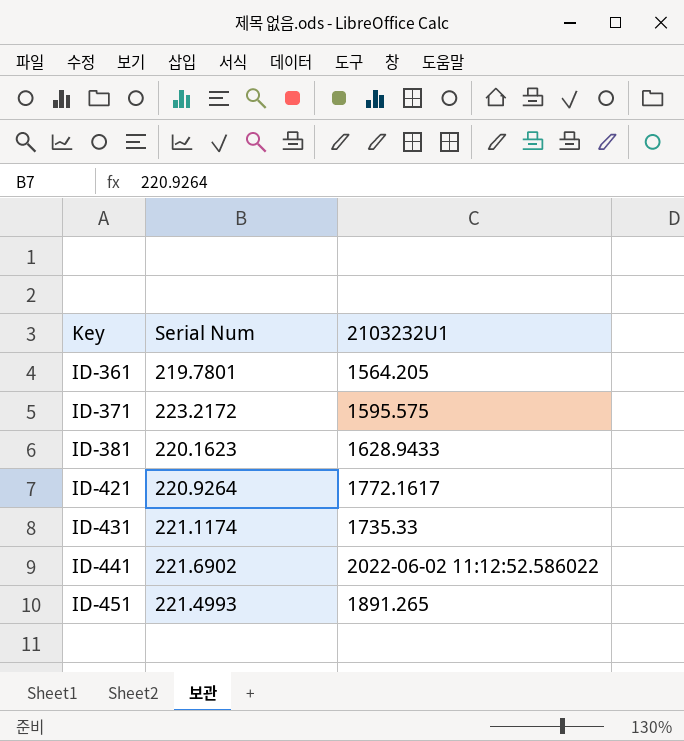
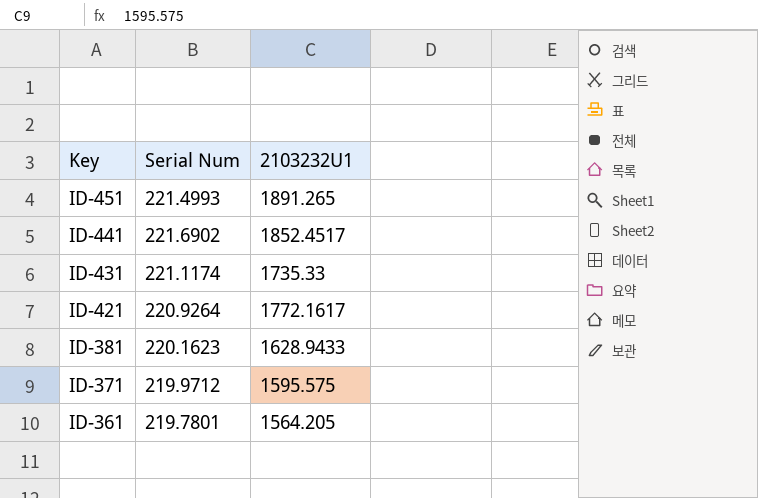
row order: Key ascending -> Key descending
ID-441 | 2103232U1: 2022-06-02 11:12:52.586022 -> 1852.4517
ID-371 | Serial Num: 223.2172 -> 219.9712

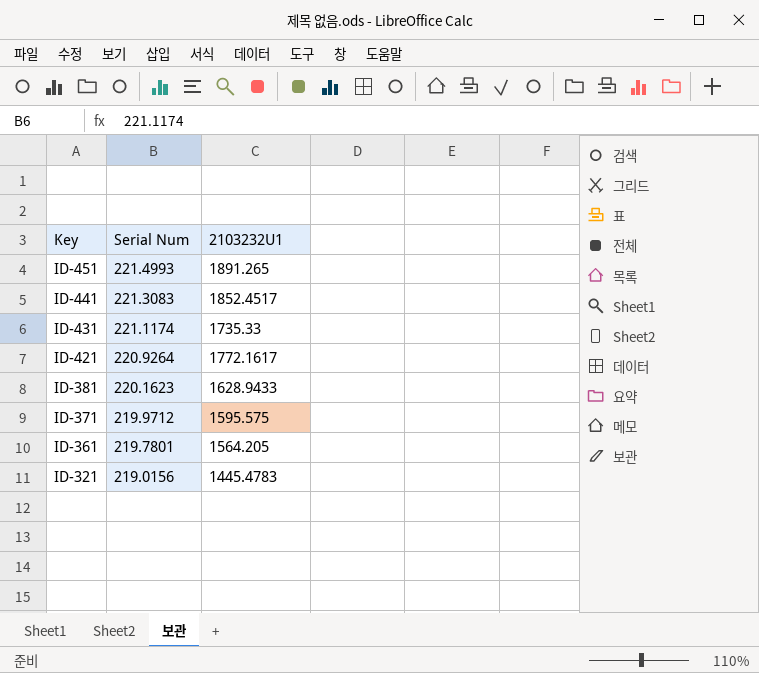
ID-441 | Serial Num: 221.6902 -> 221.3083
row ID-321: none -> 219.0156 | 1445.4783

